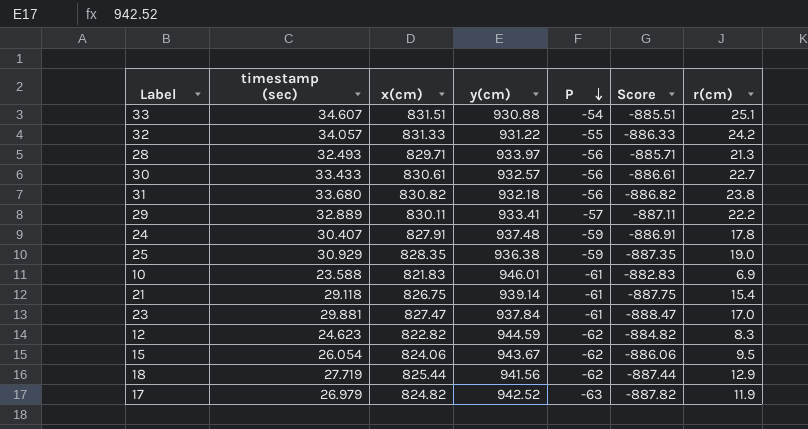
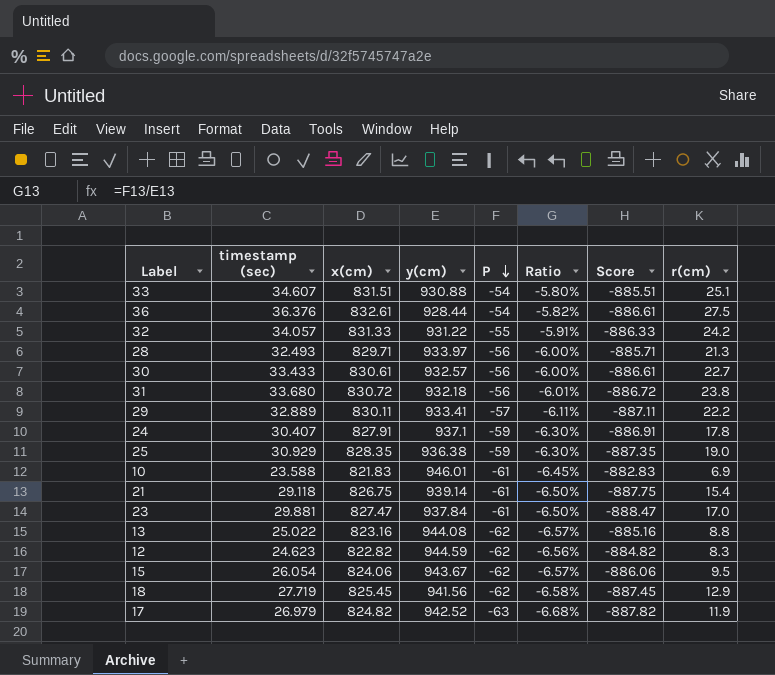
column Ratio | formula: none -> [P] / [y(cm)]
row 36: none -> 36.376 | 832.61 | 928.44 | -54 | -5.82% | -886.61 | 27.5
31 | x(cm): 830.82 -> 830.72
31 | Score: -886.82 -> -886.72
24 | y(cm): 937.48 -> 937.1
row 13: none -> 25.022 | 823.16 | 944.08 | -62 | -6.57% | -885.16 | 8.8
18 | x(cm): 825.44 -> 825.45
18 | Score: -887.44 -> -887.45

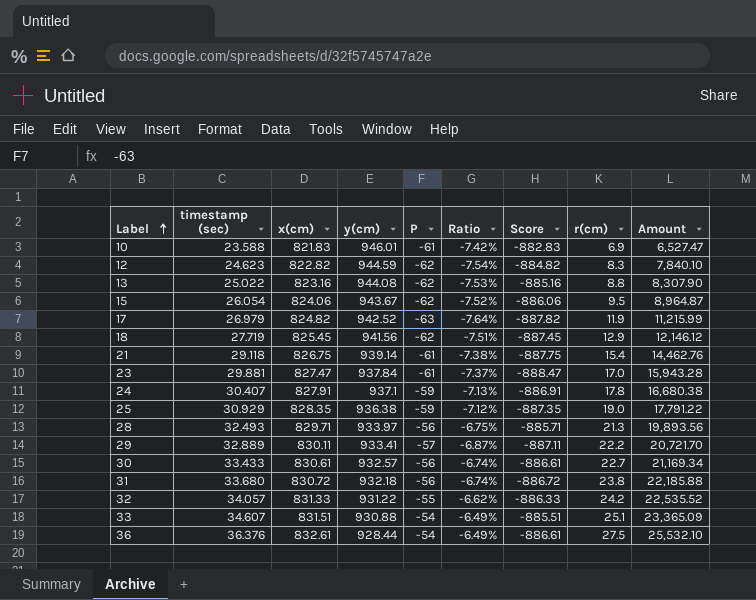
row order: P descending -> Label ascending
column Ratio | formula: [P] / [y(cm)] -> [P] / [x(cm)]
column Amount | formula: none -> [y(cm)] * [r(cm)]

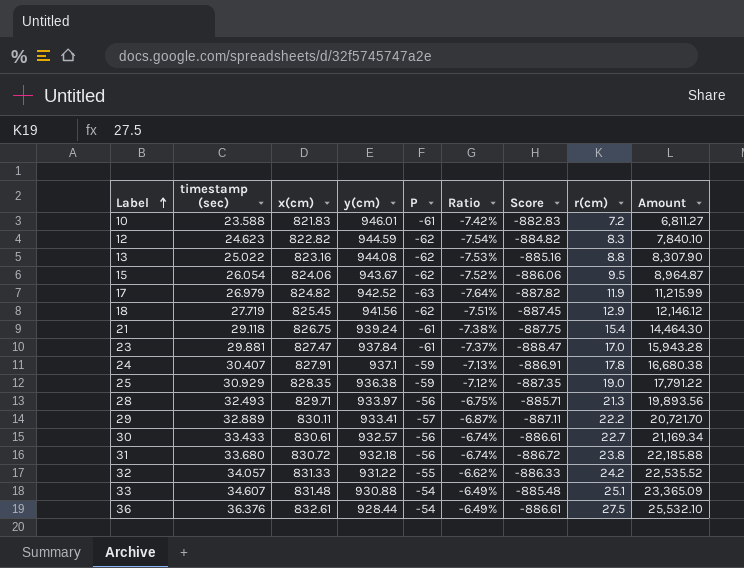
10 | r(cm): 6.9 -> 7.2
10 | Amount: 6,527.47 -> 6,811.27
21 | y(cm): 939.14 -> 939.24
21 | Amount: 14,462.76 -> 14,464.30
33 | x(cm): 831.51 -> 831.48
33 | Score: -885.51 -> -885.48

